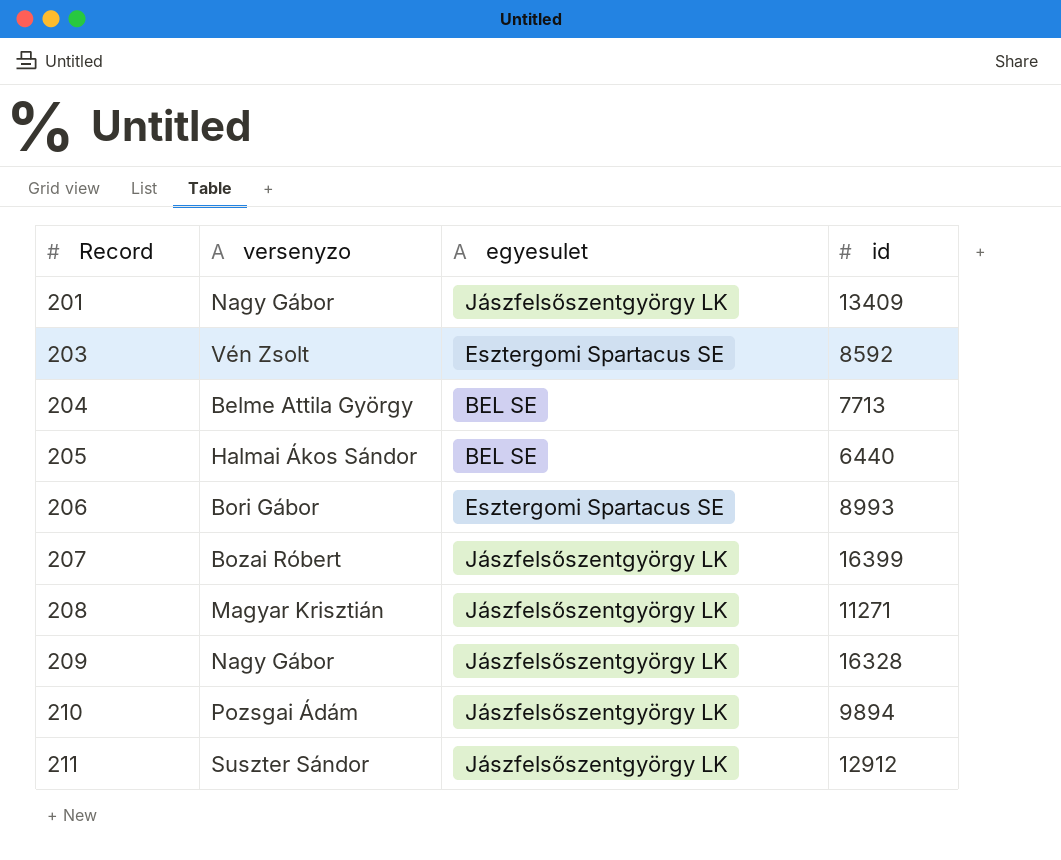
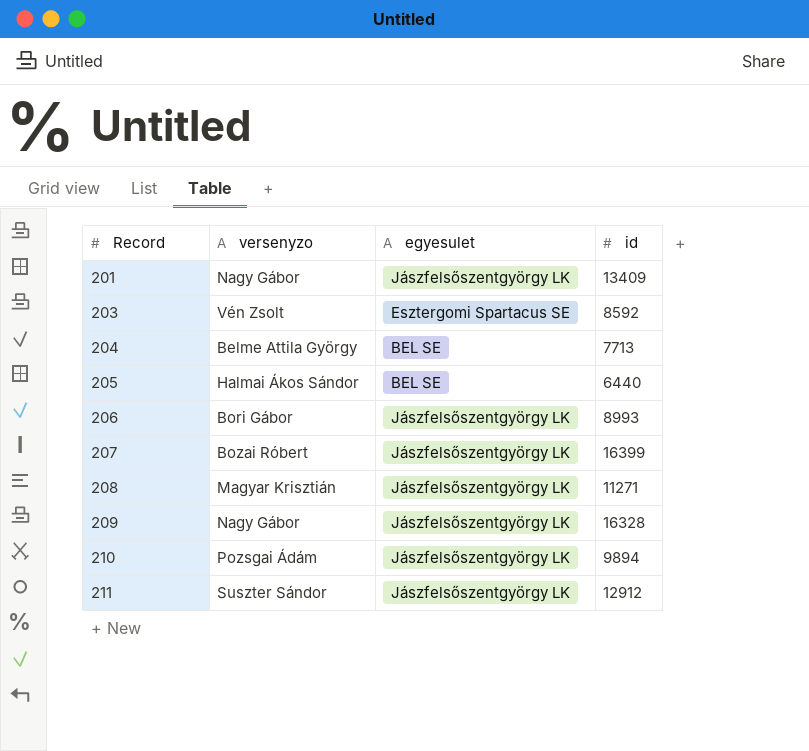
206 | egyesulet: Esztergomi Spartacus SE -> Jászfelsőszentgyörgy LK

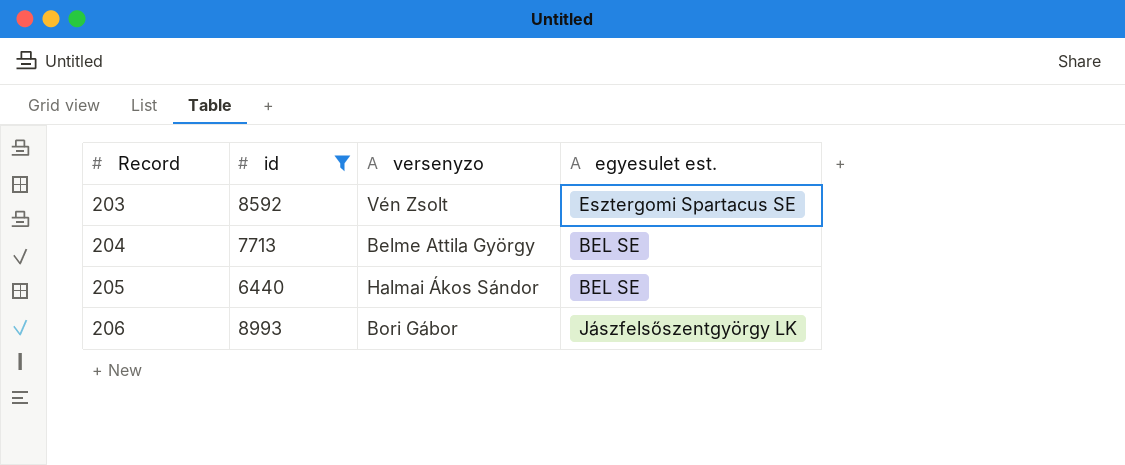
filter: none -> id <= 8993
column id | position: 4 -> 2
column name: egyesulet -> egyesulet est.

